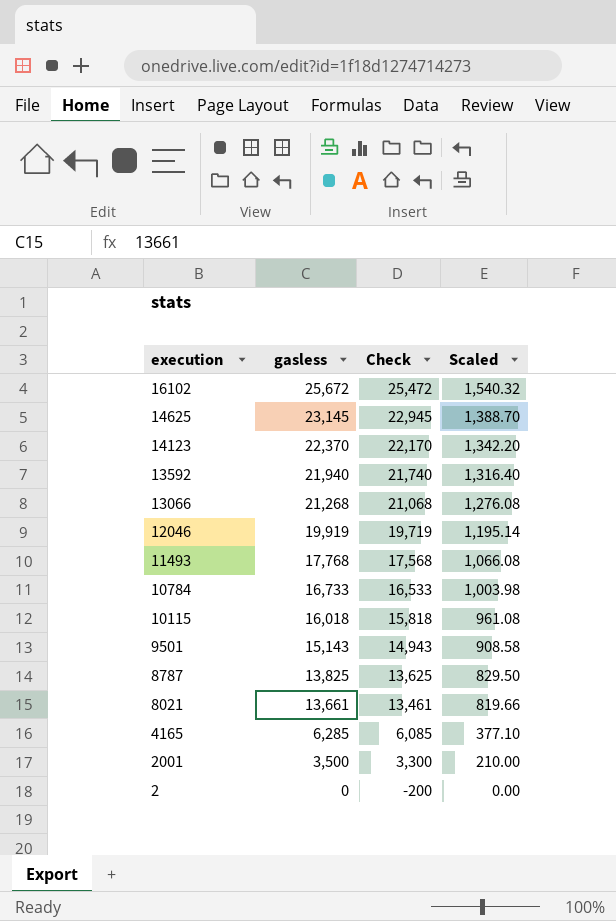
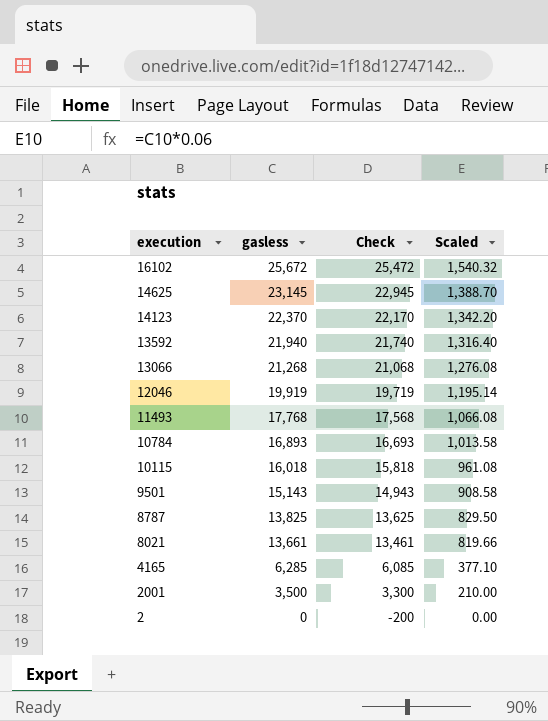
10784 | gasless: 16,733 -> 16,893
10784 | Check: 16,533 -> 16,693
10784 | Scaled: 1,003.98 -> 1,013.58

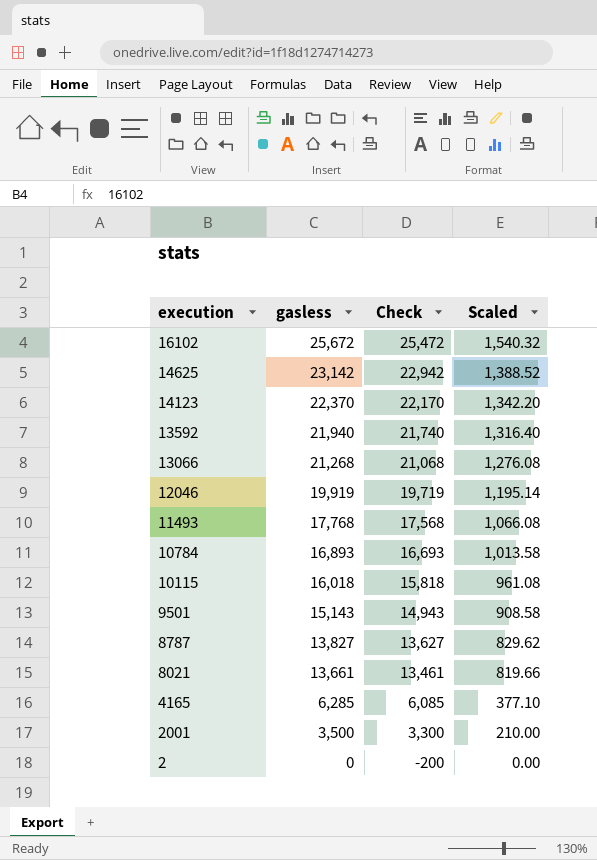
14625 | gasless: 23,145 -> 23,142
14625 | Check: 22,945 -> 22,942
14625 | Scaled: 1,388.70 -> 1,388.52
8787 | gasless: 13,825 -> 13,827
8787 | Check: 13,625 -> 13,627
8787 | Scaled: 829.50 -> 829.62

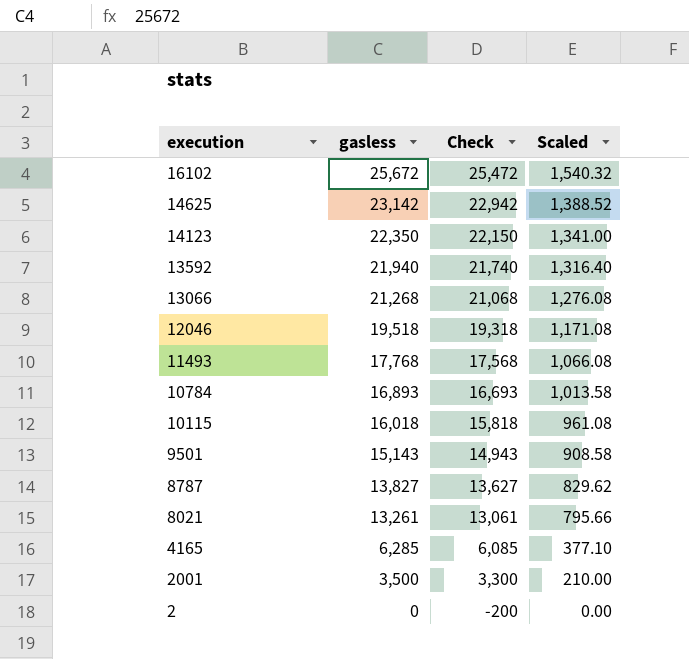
14123 | gasless: 22,370 -> 22,350
14123 | Check: 22,170 -> 22,150
14123 | Scaled: 1,342.20 -> 1,341.00
12046 | gasless: 19,919 -> 19,518
12046 | Check: 19,719 -> 19,318
12046 | Scaled: 1,195.14 -> 1,171.08
8021 | gasless: 13,661 -> 13,261
8021 | Check: 13,461 -> 13,061
8021 | Scaled: 819.66 -> 795.66

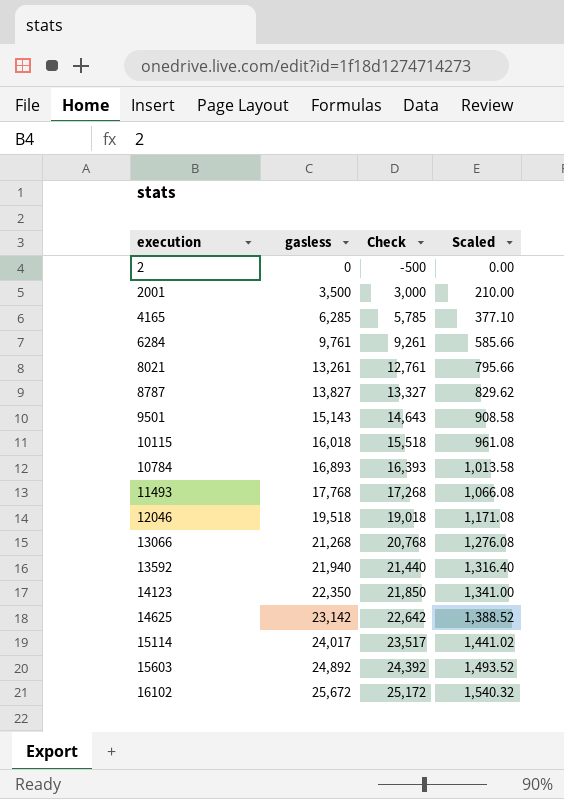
row order: execution descending -> execution ascending
column Check | formula: [gasless] - 200 -> [gasless] - 500
row 6284: none -> 9,761 | 9,261 | 585.66
row 15114: none -> 24,017 | 23,517 | 1,441.02
row 15603: none -> 24,892 | 24,392 | 1,493.52

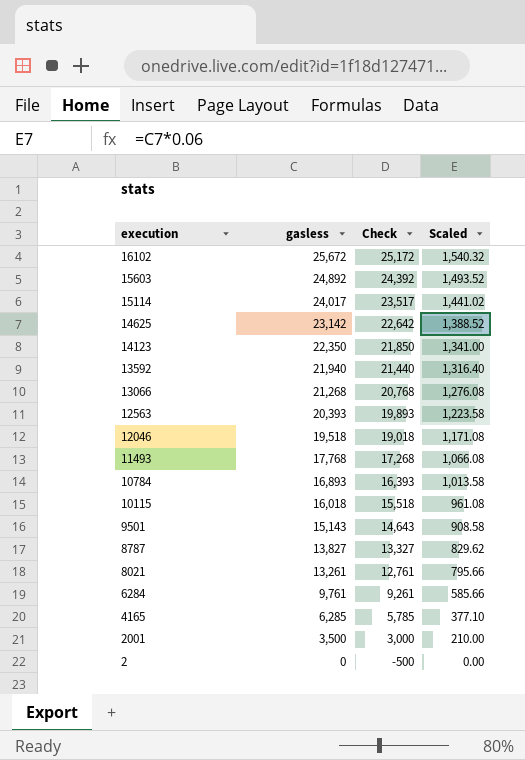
row order: execution ascending -> execution descending
row 12563: none -> 20,393 | 19,893 | 1,223.58

